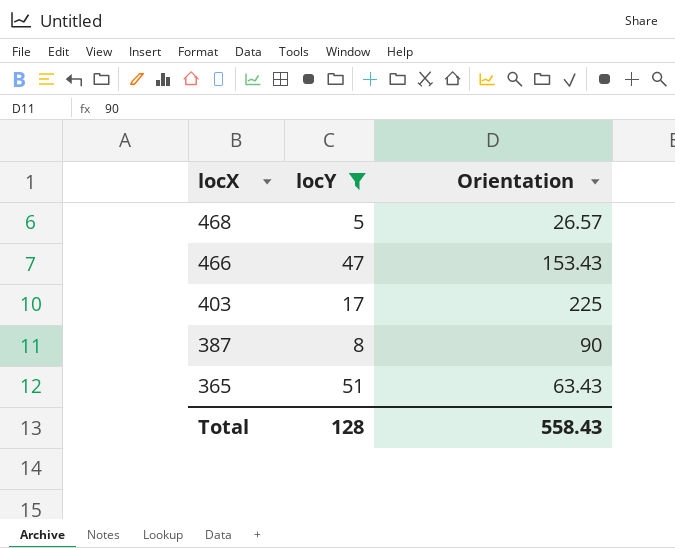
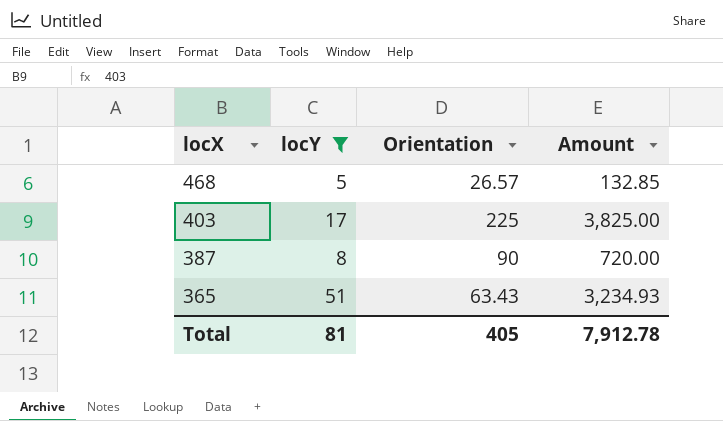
column Amount | formula: none -> [locY] * [Orientation]
row 466: 47 | 153.43 -> none
Total | locY: 128 -> 81
Total | Orientation: 558.43 -> 405

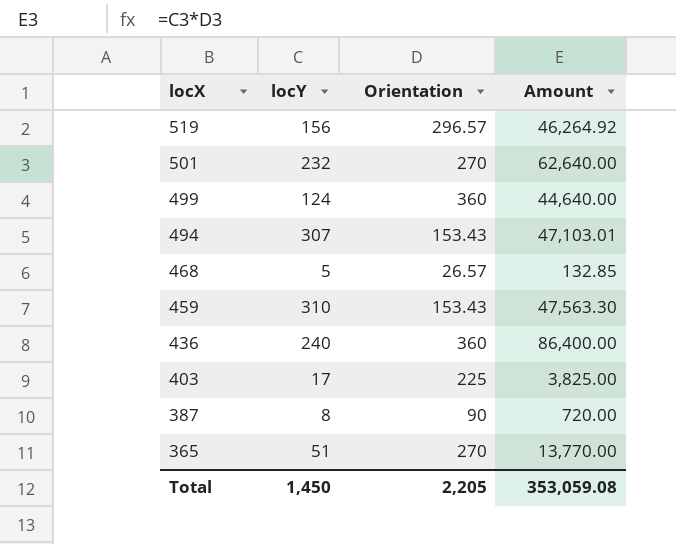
filter: locY <= 51 -> none
365 | Orientation: 63.43 -> 270
365 | Amount: 3,234.93 -> 13,770.00
Total | locY: 81 -> 1,450
Total | Orientation: 405 -> 2,205
Total | Amount: 7,912.78 -> 353,059.08

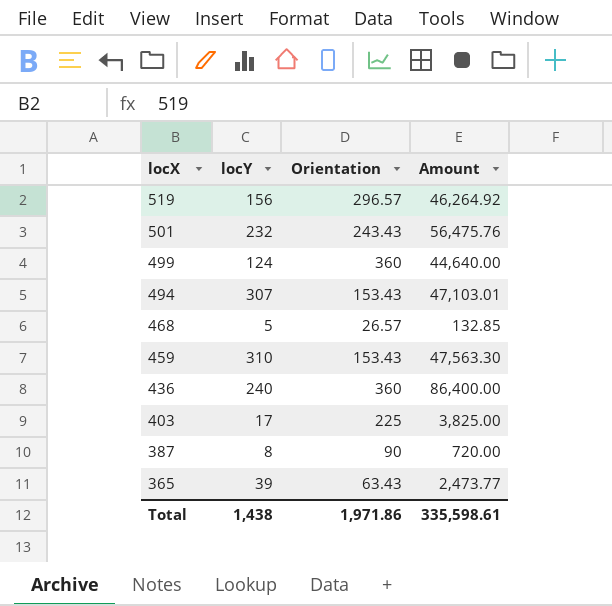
501 | Orientation: 270 -> 243.43
501 | Amount: 62,640.00 -> 56,475.76
365 | locY: 51 -> 39
365 | Orientation: 270 -> 63.43
365 | Amount: 13,770.00 -> 2,473.77
Total | locY: 1,450 -> 1,438
Total | Orientation: 2,205 -> 1,971.86
Total | Amount: 353,059.08 -> 335,598.61

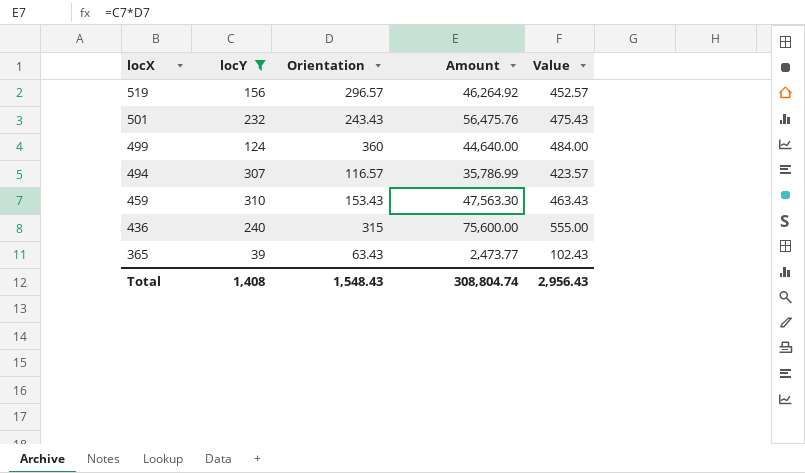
filter: none -> locY >= 39
column Value | formula: none -> [locY] + [Orientation]
494 | Orientation: 153.43 -> 116.57
494 | Amount: 47,103.01 -> 35,786.99
436 | Orientation: 360 -> 315
436 | Amount: 86,400.00 -> 75,600.00
Total | locY: 1,438 -> 1,408
Total | Orientation: 1,971.86 -> 1,548.43
Total | Amount: 335,598.61 -> 308,804.74

